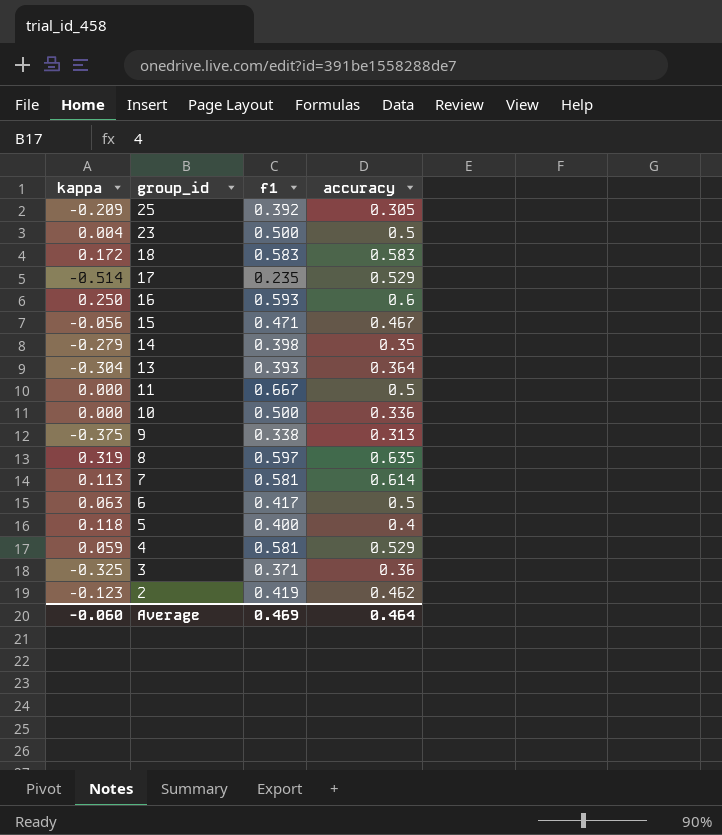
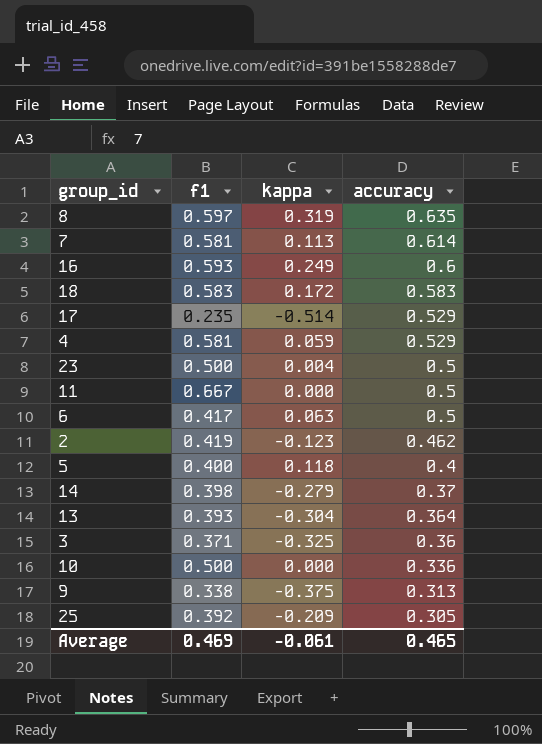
row order: group_id descending -> accuracy descending
column kappa | position: 1 -> 3
row 15: -0.056 | 0.471 | 0.467 -> none
16 | kappa: 0.250 -> 0.249
14 | accuracy: 0.35 -> 0.37
Average | kappa: -0.060 -> -0.061
Average | accuracy: 0.464 -> 0.465

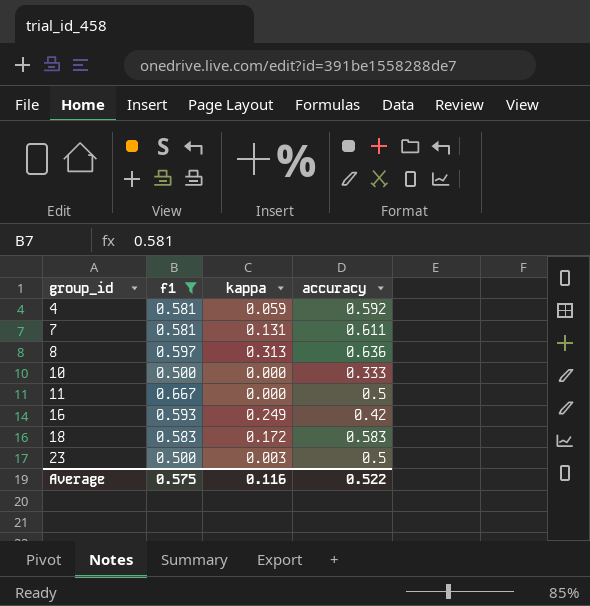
filter: none -> f1 >= 0.500
row order: accuracy descending -> group_id ascending
4 | accuracy: 0.529 -> 0.592
7 | kappa: 0.113 -> 0.131
7 | accuracy: 0.614 -> 0.611
8 | kappa: 0.319 -> 0.313
8 | accuracy: 0.635 -> 0.636
10 | accuracy: 0.336 -> 0.333
16 | accuracy: 0.6 -> 0.42
23 | kappa: 0.004 -> 0.003
Average | f1: 0.469 -> 0.575
Average | kappa: -0.061 -> 0.116
Average | accuracy: 0.465 -> 0.522

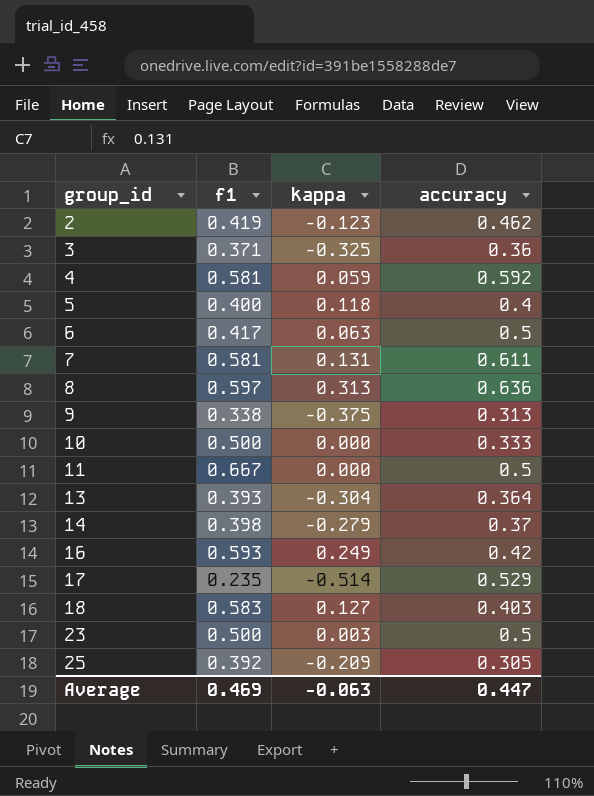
filter: f1 >= 0.500 -> none
18 | kappa: 0.172 -> 0.127
18 | accuracy: 0.583 -> 0.403
Average | f1: 0.575 -> 0.469
Average | kappa: 0.116 -> -0.063
Average | accuracy: 0.522 -> 0.447

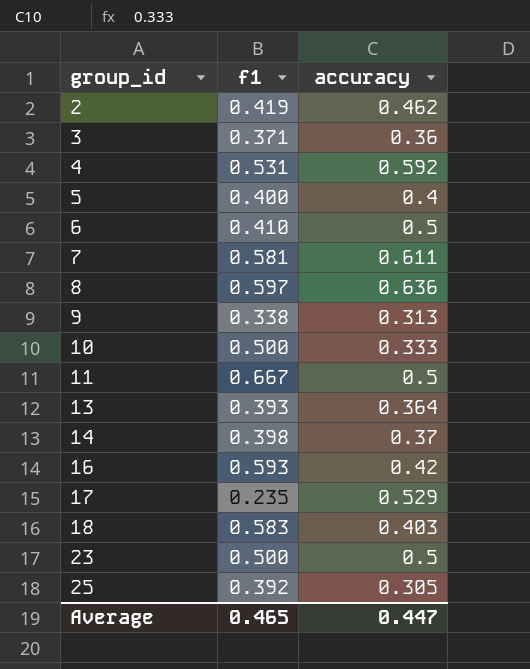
column kappa | position: 3 -> none
4 | f1: 0.581 -> 0.531
6 | f1: 0.417 -> 0.410
Average | f1: 0.469 -> 0.465

